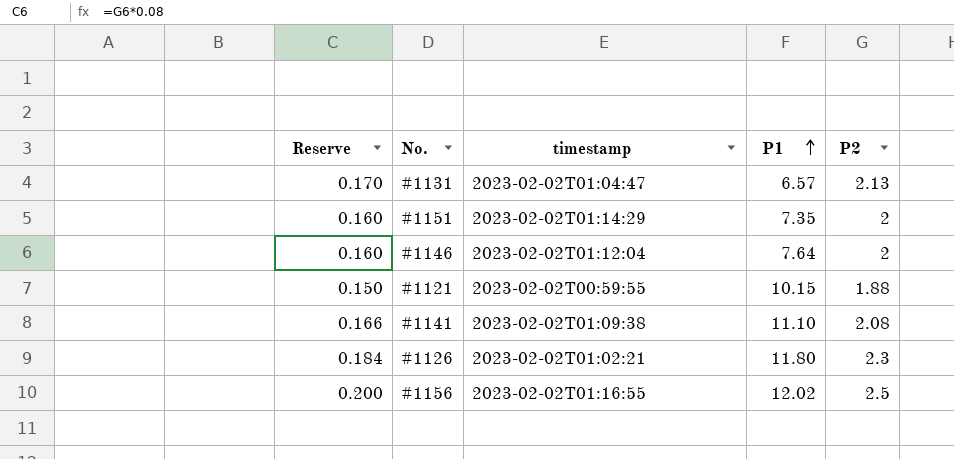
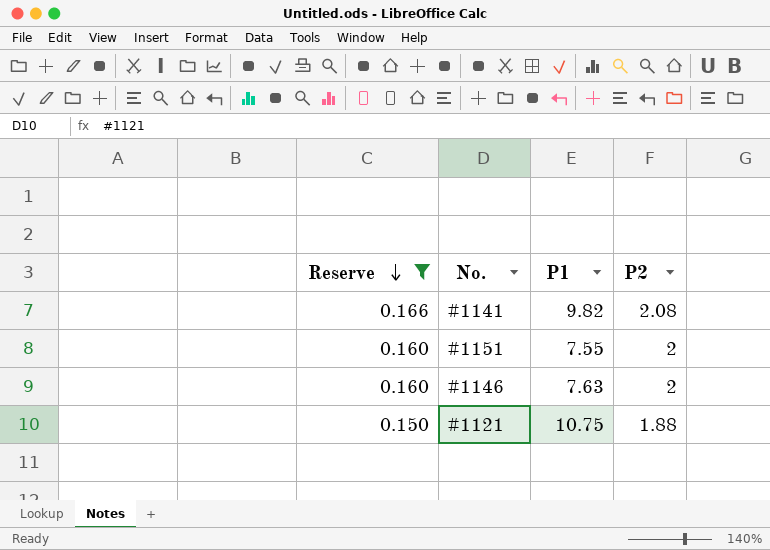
filter: none -> Reserve <= 0.166
row order: P1 ascending -> Reserve descending
column timestamp | position: 3 -> none
#1141 | P1: 11.10 -> 9.82
#1151 | P1: 7.35 -> 7.55
#1146 | P1: 7.64 -> 7.63
#1121 | P1: 10.15 -> 10.75

